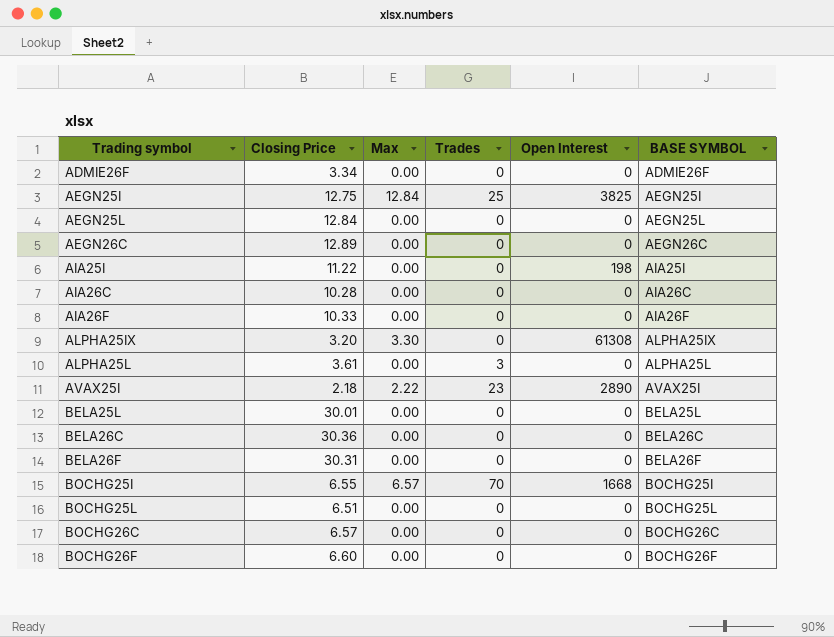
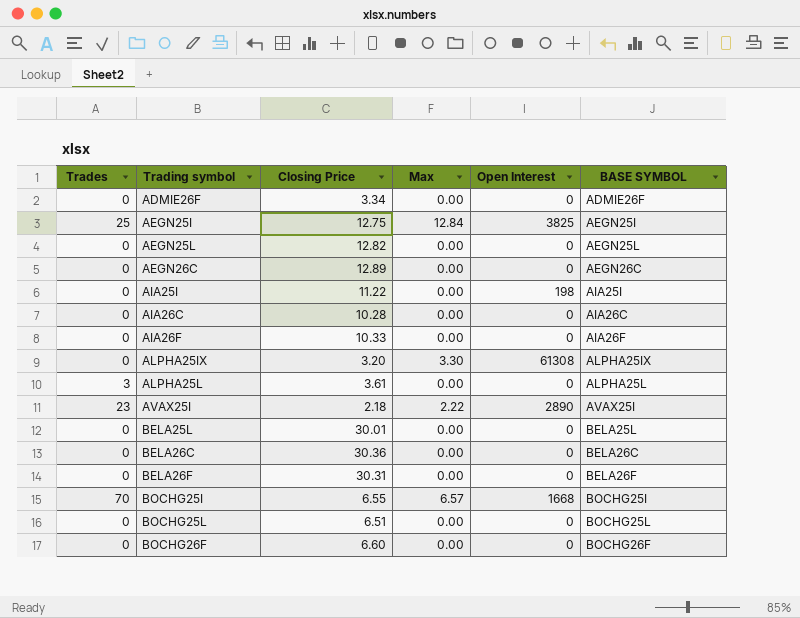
column Trades | position: 4 -> 1
row BOCHG26C: 6.57 | 0.00 | 0 | 0 | BOCHG26C -> none
AEGN25L | Closing Price: 12.84 -> 12.82

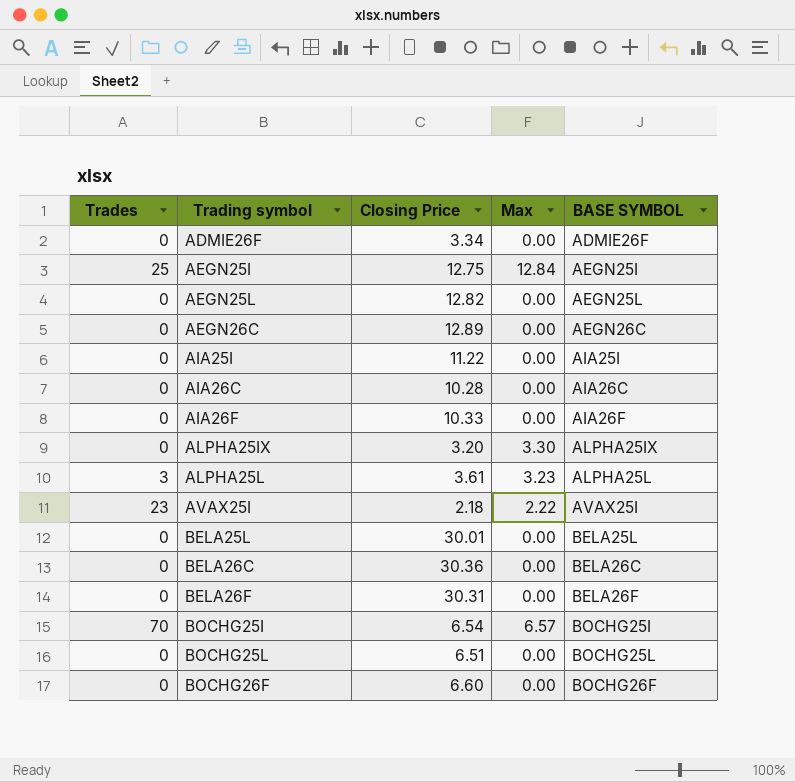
column Open Interest | position: 5 -> none
ALPHA25L | Max: 0.00 -> 3.23
BOCHG25I | Closing Price: 6.55 -> 6.54

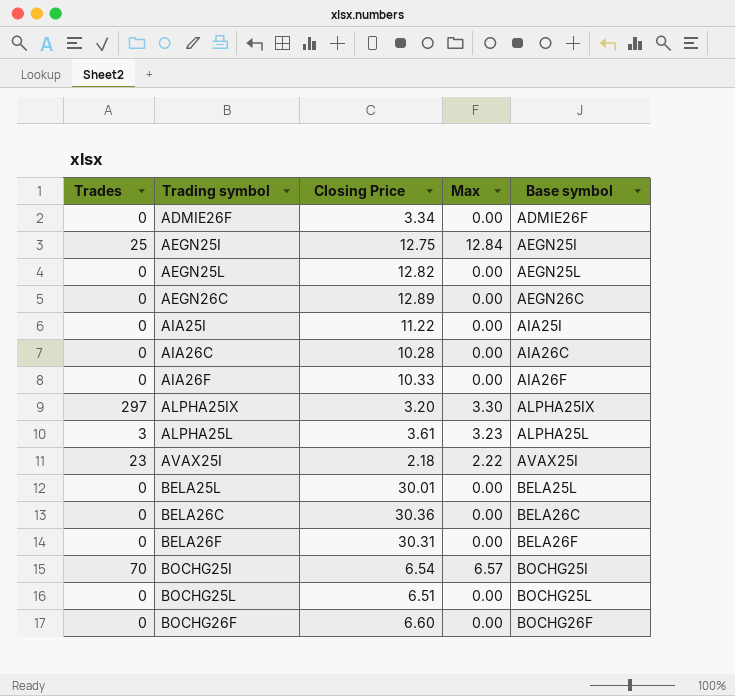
column name: BASE SYMBOL -> Base symbol
ALPHA25IX | Trades: 0 -> 297

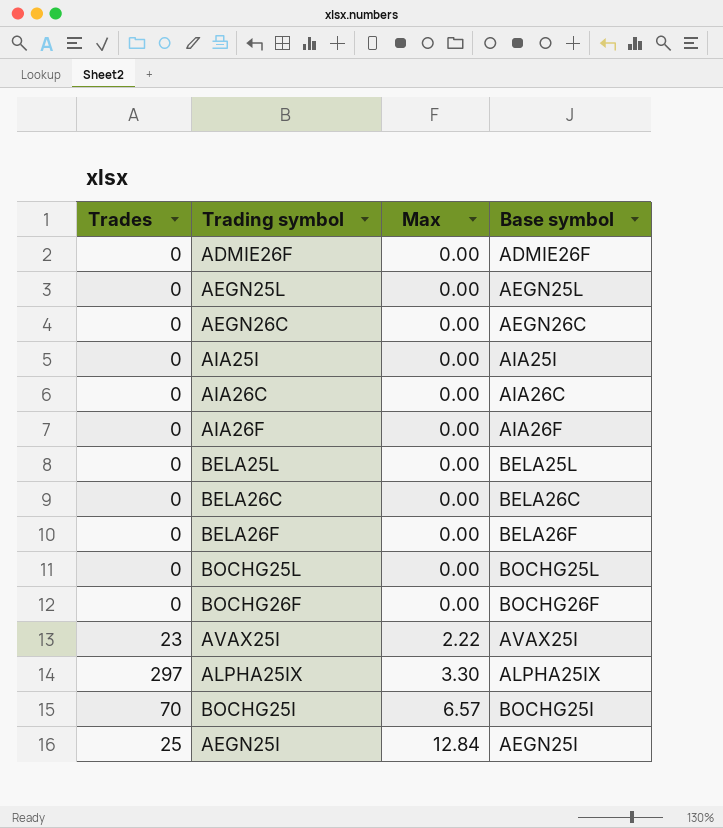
row order: Trading symbol ascending -> Max ascending
column Closing Price | position: 3 -> none
row ALPHA25L: 3 | 3.61 | 3.23 | ALPHA25L -> none

